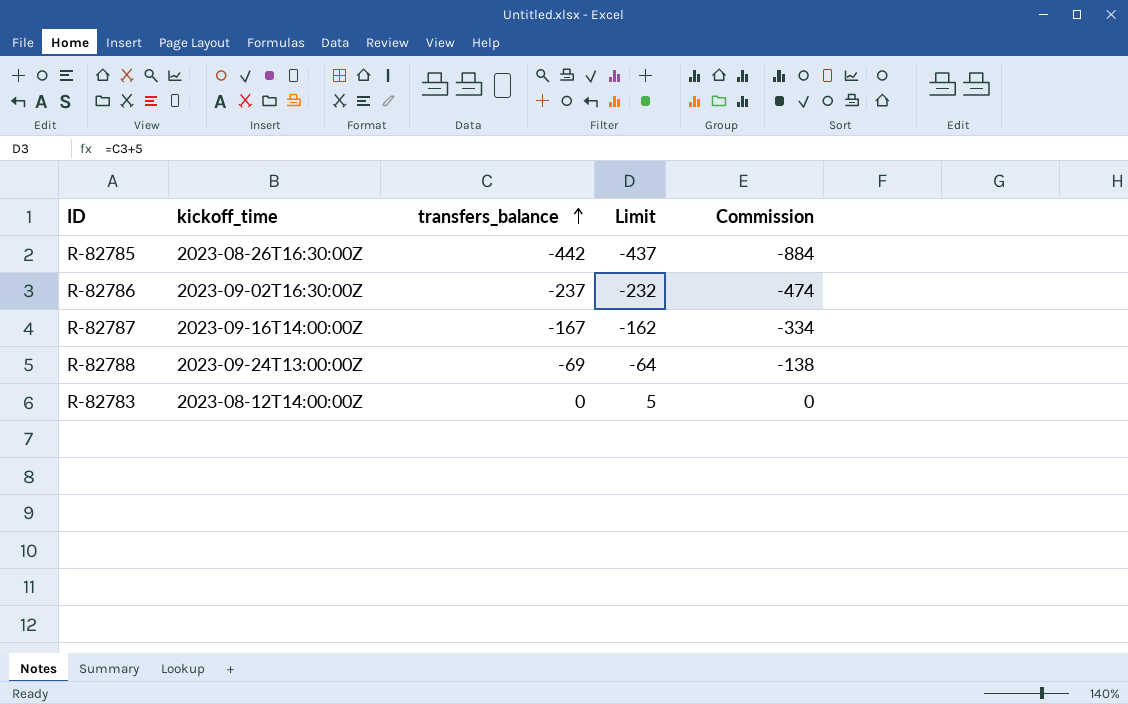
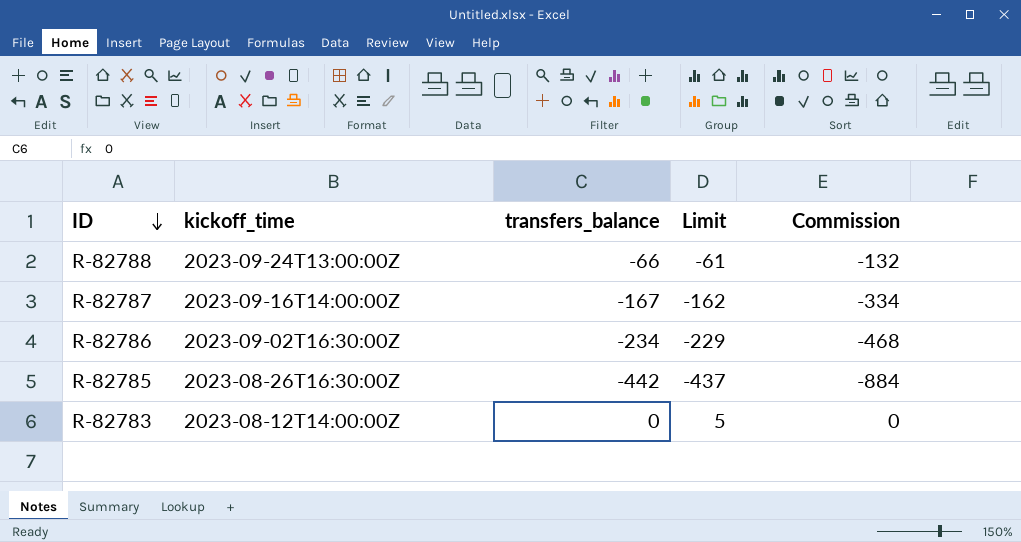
row order: transfers_balance ascending -> ID descending
R-82788 | transfers_balance: -69 -> -66
R-82788 | Limit: -64 -> -61
R-82788 | Commission: -138 -> -132
R-82786 | transfers_balance: -237 -> -234
R-82786 | Limit: -232 -> -229
R-82786 | Commission: -474 -> -468

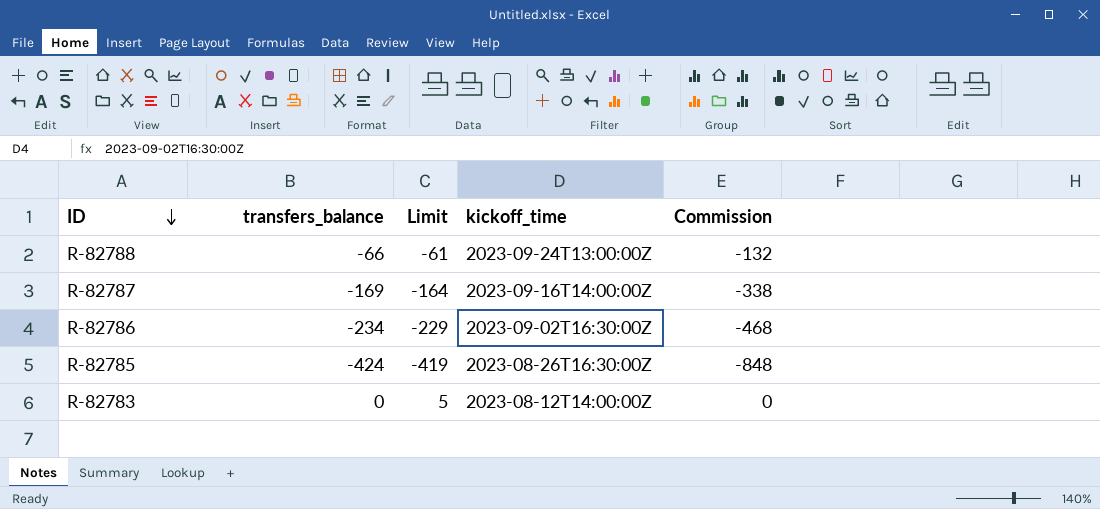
column kickoff_time | position: 2 -> 4
R-82787 | transfers_balance: -167 -> -169
R-82787 | Limit: -162 -> -164
R-82787 | Commission: -334 -> -338
R-82785 | transfers_balance: -442 -> -424
R-82785 | Limit: -437 -> -419
R-82785 | Commission: -884 -> -848

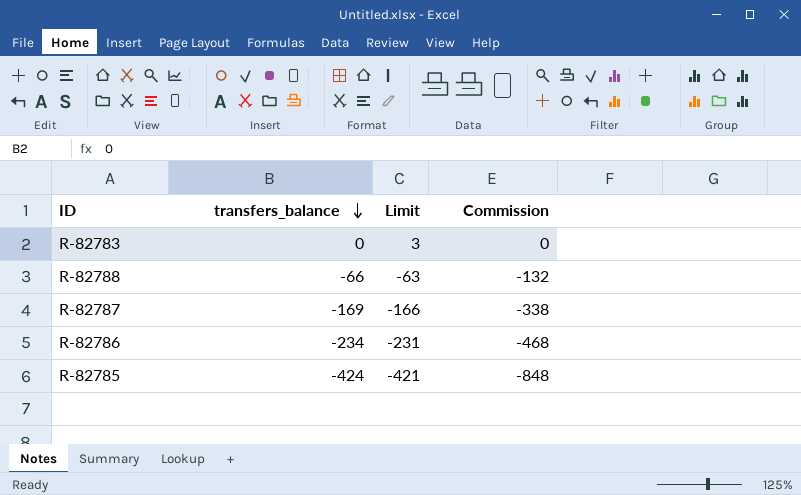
row order: ID descending -> transfers_balance descending
column kickoff_time | position: 4 -> none
column Limit | formula: [transfers_balance] + 5 -> [transfers_balance] + 3

